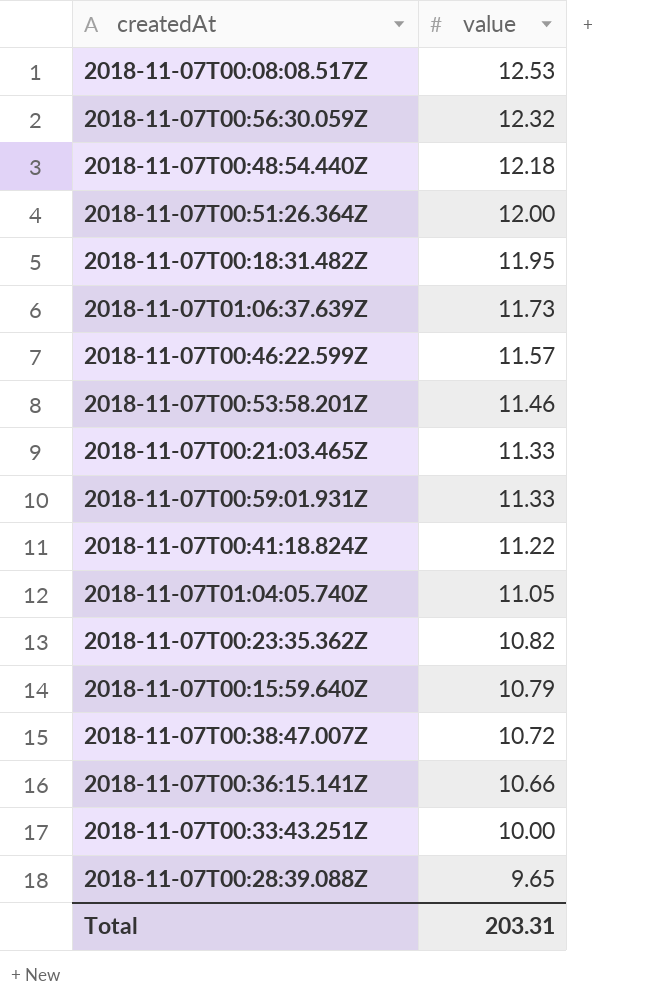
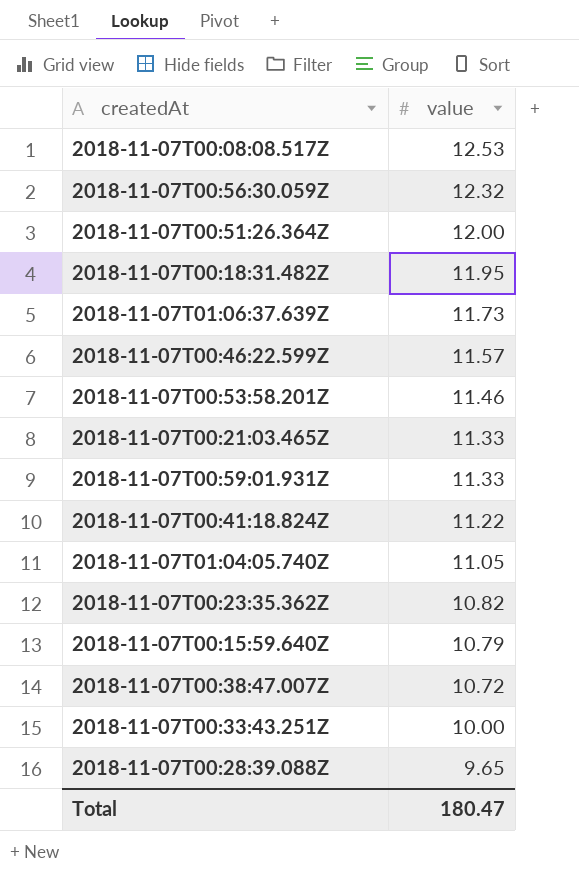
row 2018-11-07T00:48:54.440Z: 12.18 -> none
row 2018-11-07T00:36:15.141Z: 10.66 -> none
Total | value: 203.31 -> 180.47

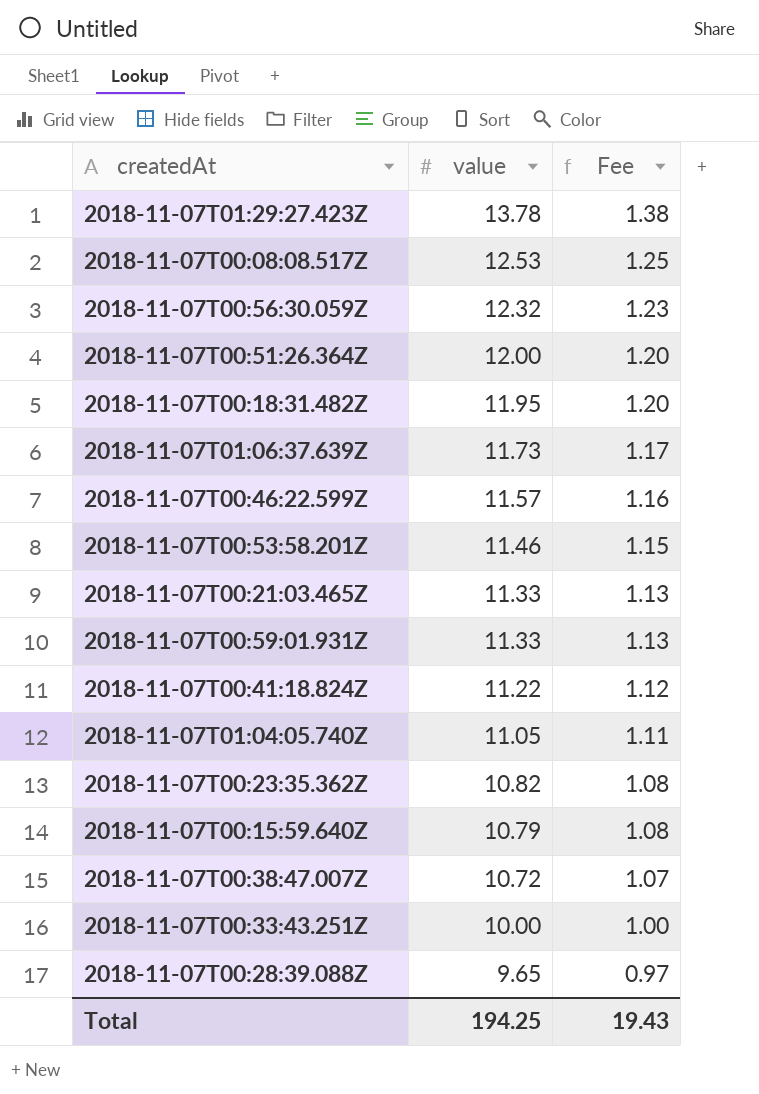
column Fee | formula: none -> [value] * 0.1
row 2018-11-07T01:29:27.423Z: none -> 13.78 | 1.38
Total | value: 180.47 -> 194.25

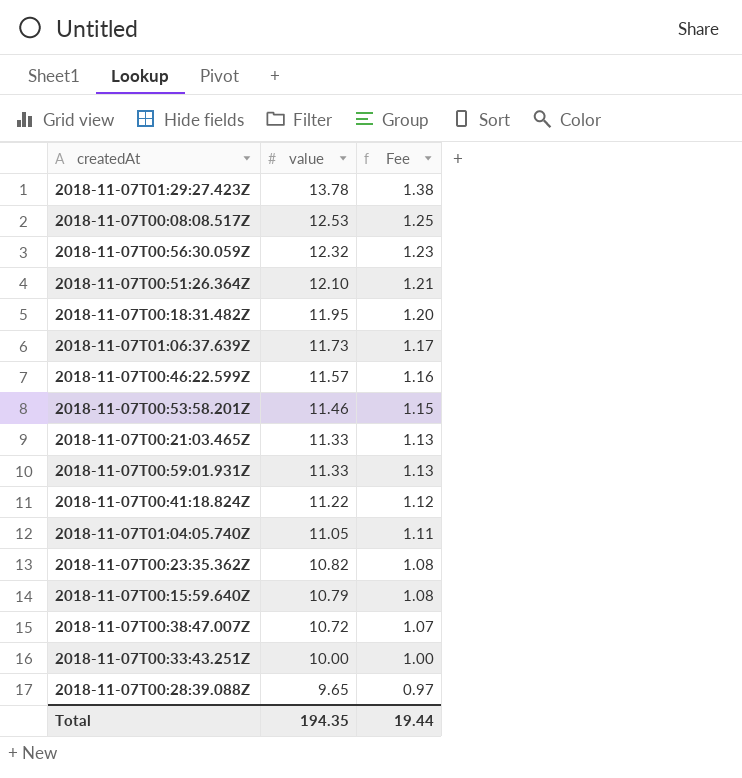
2018-11-07T00:51:26.364Z | value: 12.00 -> 12.10
2018-11-07T00:51:26.364Z | Fee: 1.20 -> 1.21
Total | value: 194.25 -> 194.35
Total | Fee: 19.43 -> 19.44

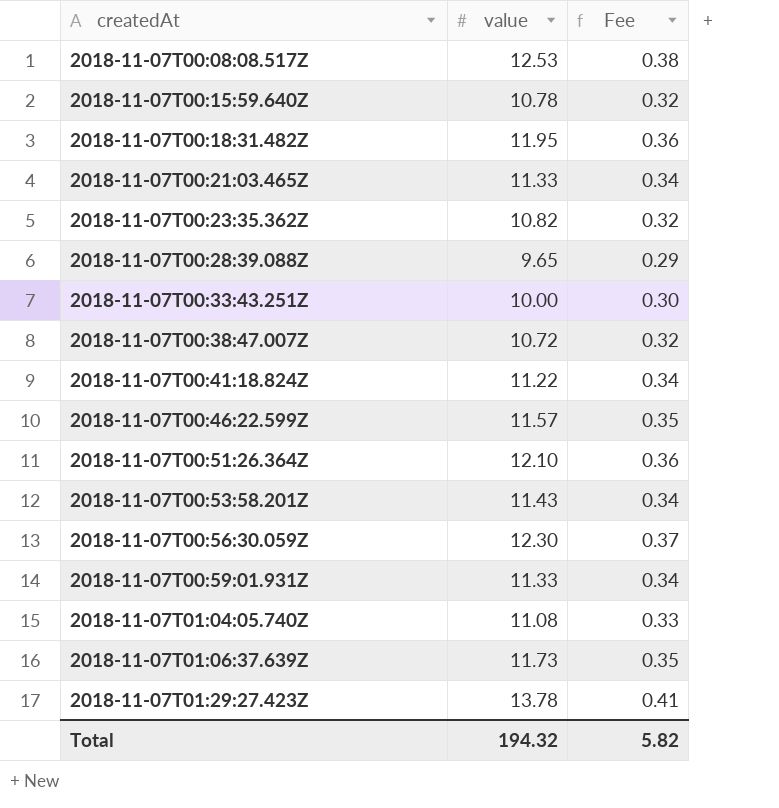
row order: value descending -> createdAt ascending
column Fee | formula: [value] * 0.1 -> [value] * 0.03
2018-11-07T00:15:59.640Z | value: 10.79 -> 10.78
2018-11-07T00:53:58.201Z | value: 11.46 -> 11.43
2018-11-07T00:56:30.059Z | value: 12.32 -> 12.30
2018-11-07T01:04:05.740Z | value: 11.05 -> 11.08
Total | value: 194.35 -> 194.32
Total | Fee: 19.44 -> 5.82

